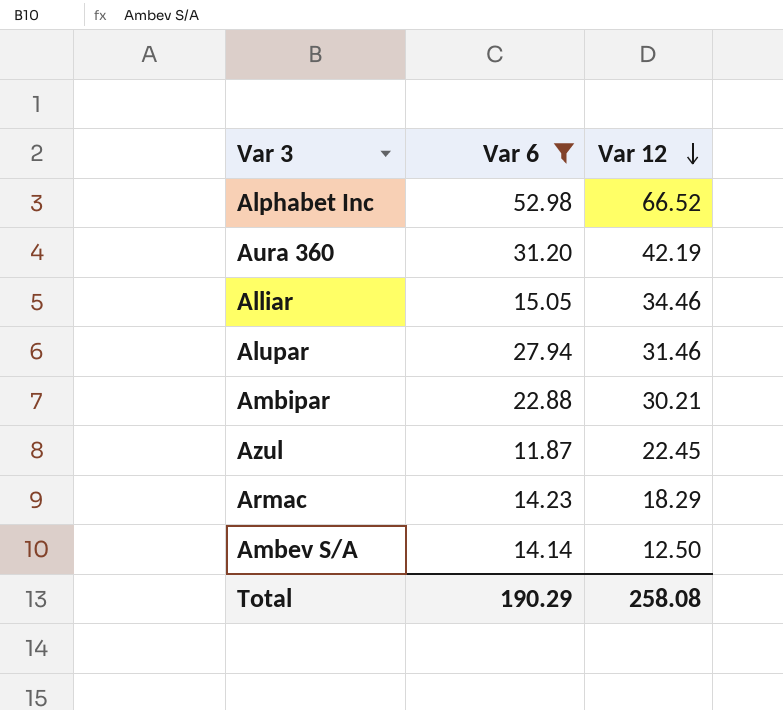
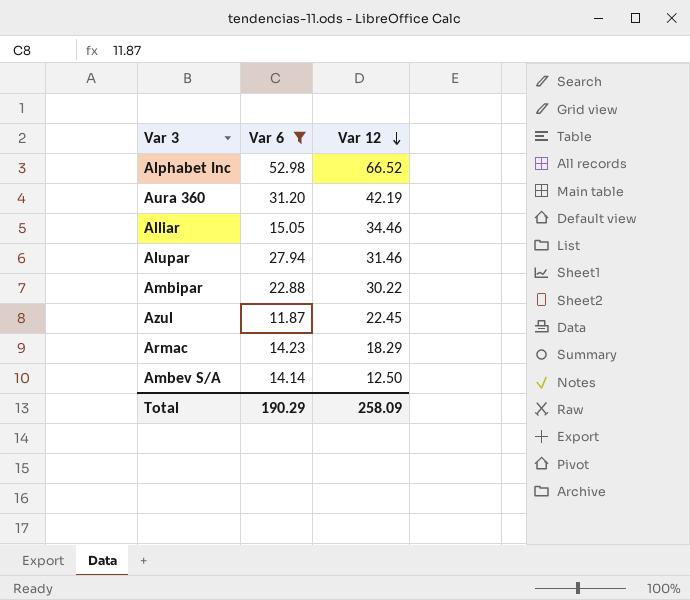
Ambipar | Var 12: 30.21 -> 30.22
Total | Var 12: 258.08 -> 258.09

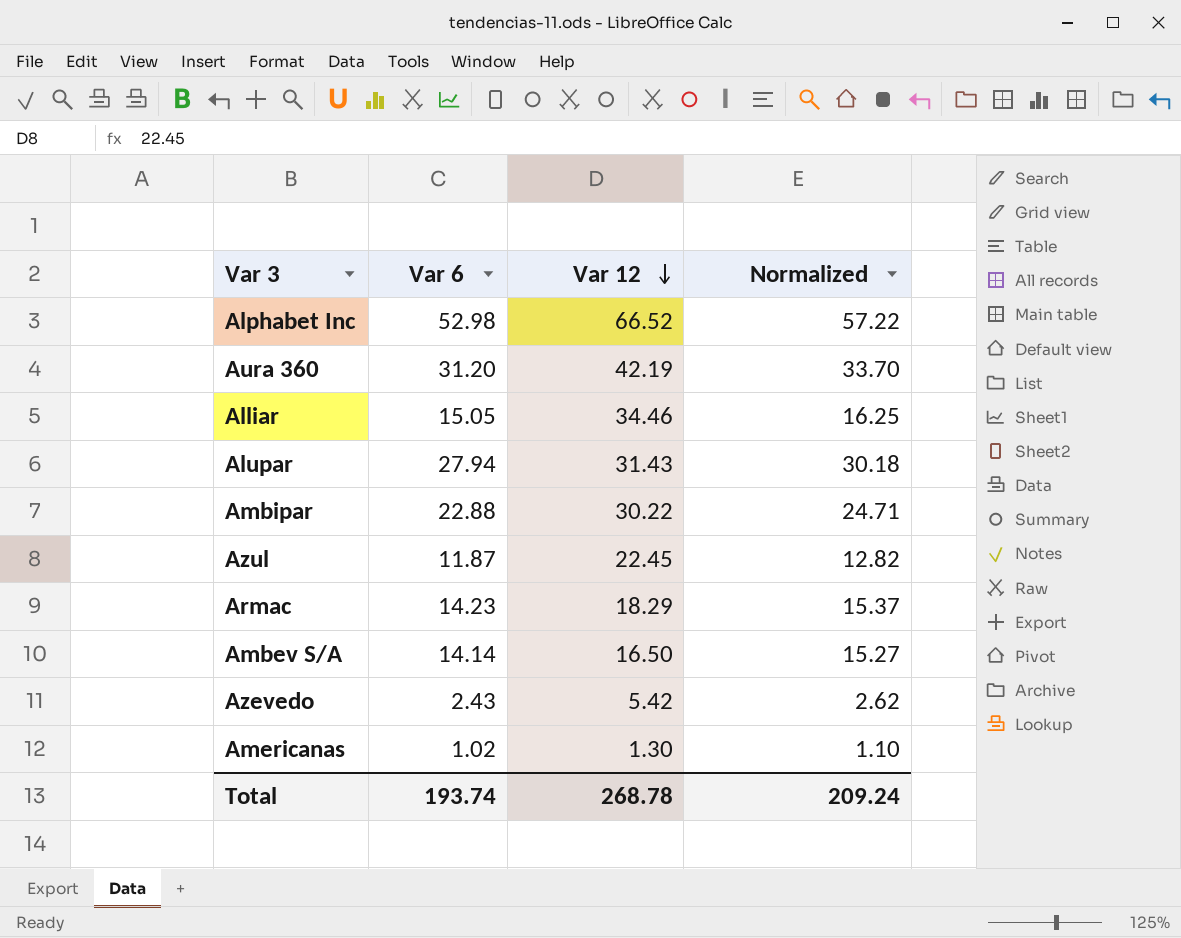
filter: Var 6 >= 11.87 -> none
column Normalized | formula: none -> [Var 6] * 1.08
Alupar | Var 12: 31.46 -> 31.43
Ambev S/A | Var 12: 12.50 -> 16.50
Total | Var 6: 190.29 -> 193.74
Total | Var 12: 258.09 -> 268.78

